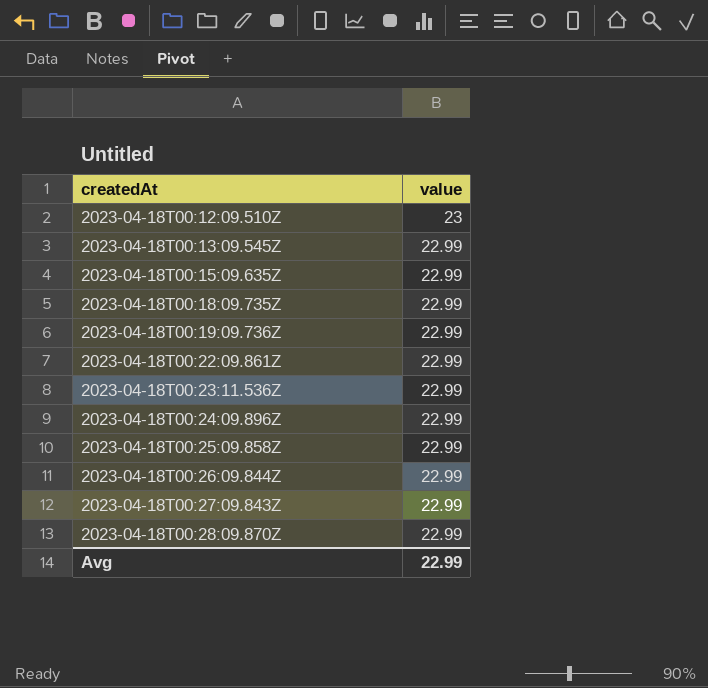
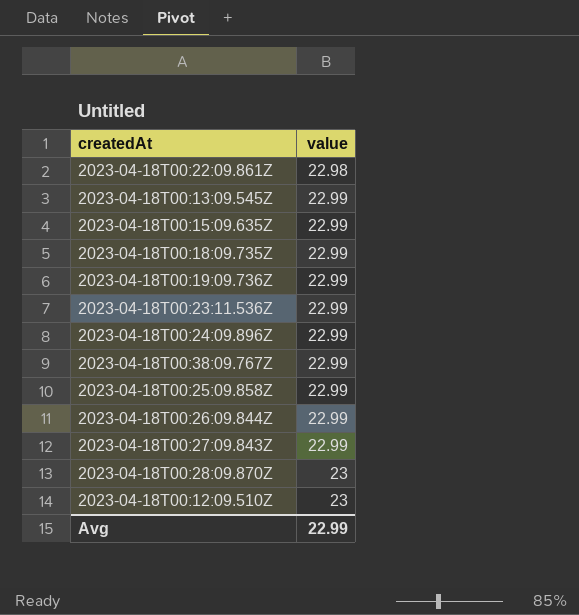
row order: createdAt ascending -> value ascending
2023-04-18T00:22:09.861Z | value: 22.99 -> 22.98
row 2023-04-18T00:38:09.767Z: none -> 22.99
2023-04-18T00:28:09.870Z | value: 22.99 -> 23

